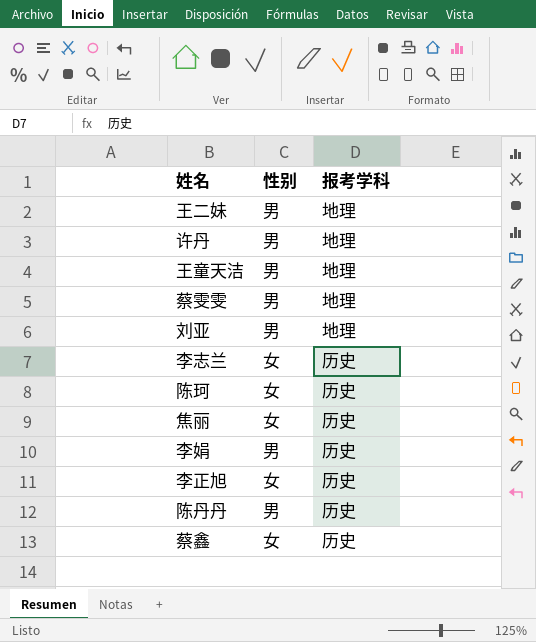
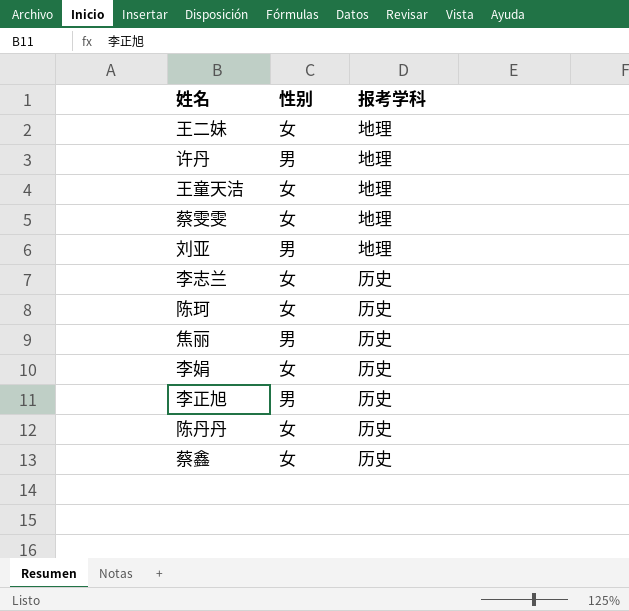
王二妹 | 性别: 男 -> 女
王童天洁 | 性别: 男 -> 女
蔡雯雯 | 性别: 男 -> 女
焦丽 | 性别: 女 -> 男
李娟 | 性别: 男 -> 女
李正旭 | 性别: 女 -> 男
陈丹丹 | 性别: 男 -> 女

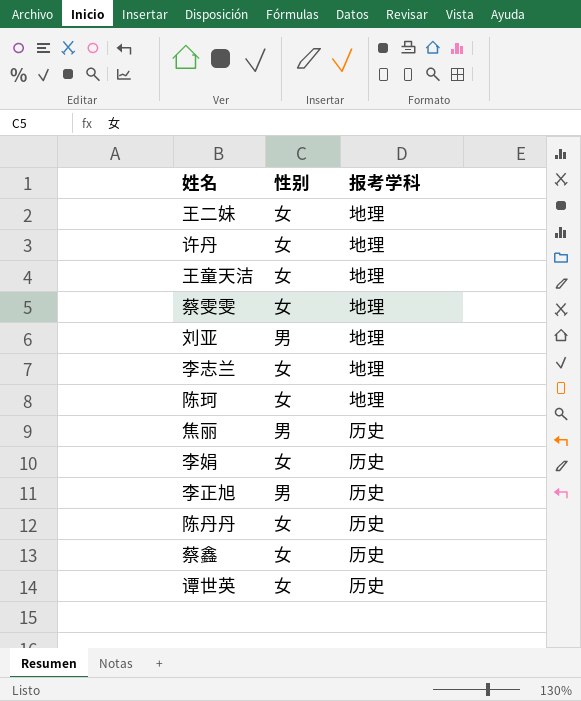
许丹 | 性别: 男 -> 女
李志兰 | 报考学科: 历史 -> 地理
陈珂 | 报考学科: 历史 -> 地理
row 谭世英: none -> 女 | 历史

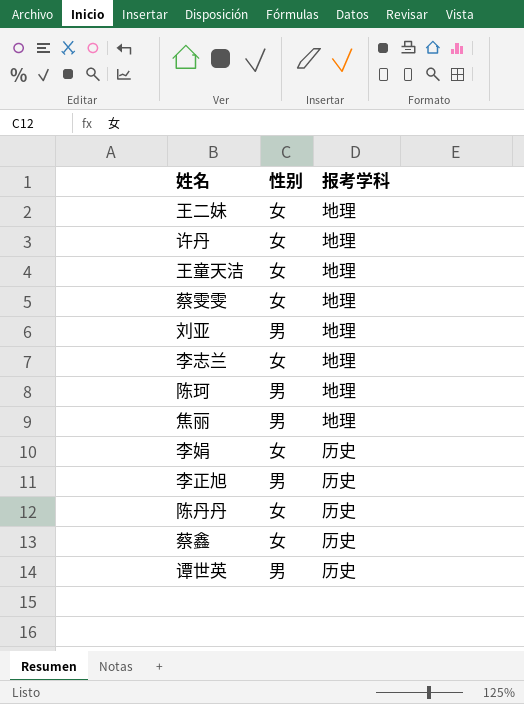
陈珂 | 性别: 女 -> 男
焦丽 | 报考学科: 历史 -> 地理
谭世英 | 性别: 女 -> 男

